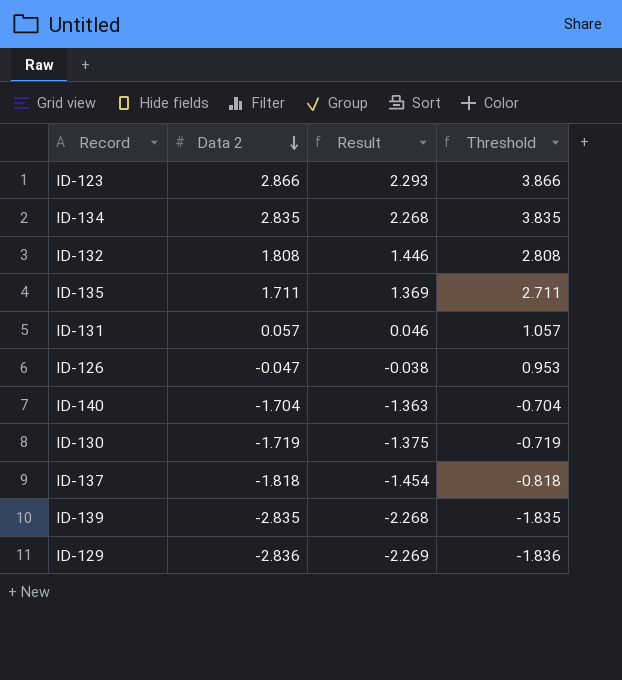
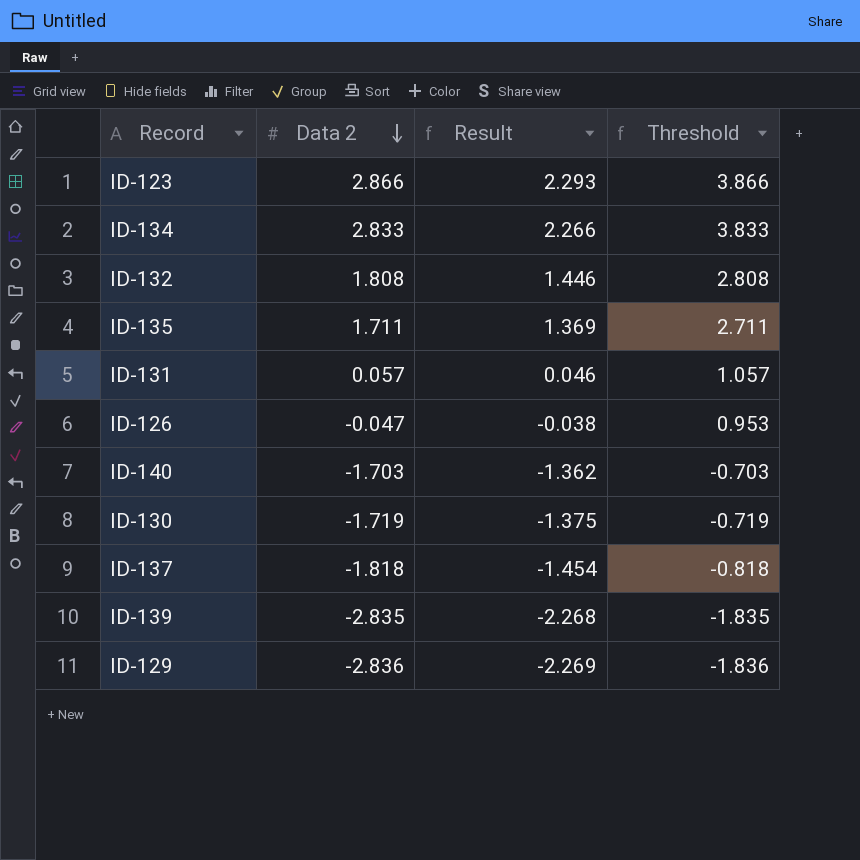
ID-134 | Data 2: 2.835 -> 2.833
ID-134 | Result: 2.268 -> 2.266
ID-134 | Threshold: 3.835 -> 3.833
ID-140 | Data 2: -1.704 -> -1.703
ID-140 | Result: -1.363 -> -1.362
ID-140 | Threshold: -0.704 -> -0.703

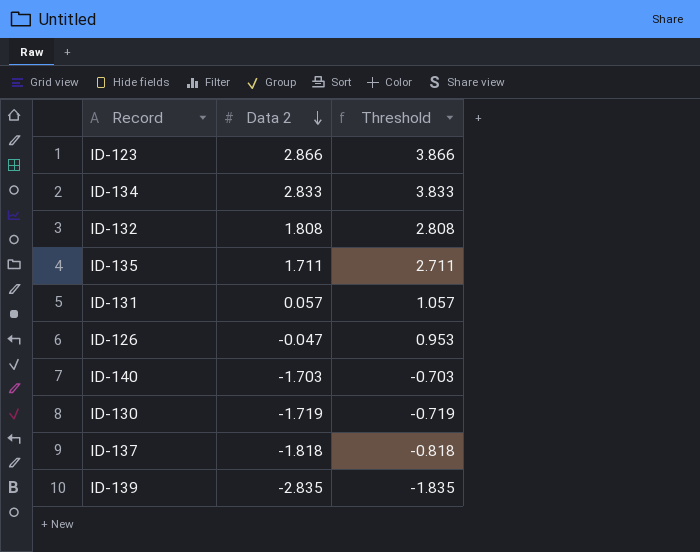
column Result | formula: [Data 2] * 0.8 -> none
row ID-129: -2.836 | -2.269 | -1.836 -> none

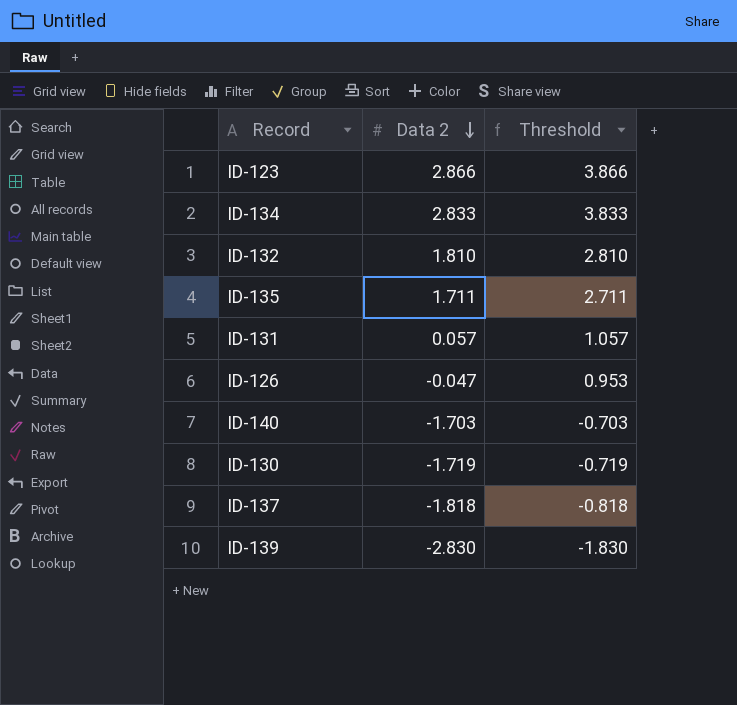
ID-132 | Data 2: 1.808 -> 1.810
ID-132 | Threshold: 2.808 -> 2.810
ID-139 | Data 2: -2.835 -> -2.830
ID-139 | Threshold: -1.835 -> -1.830

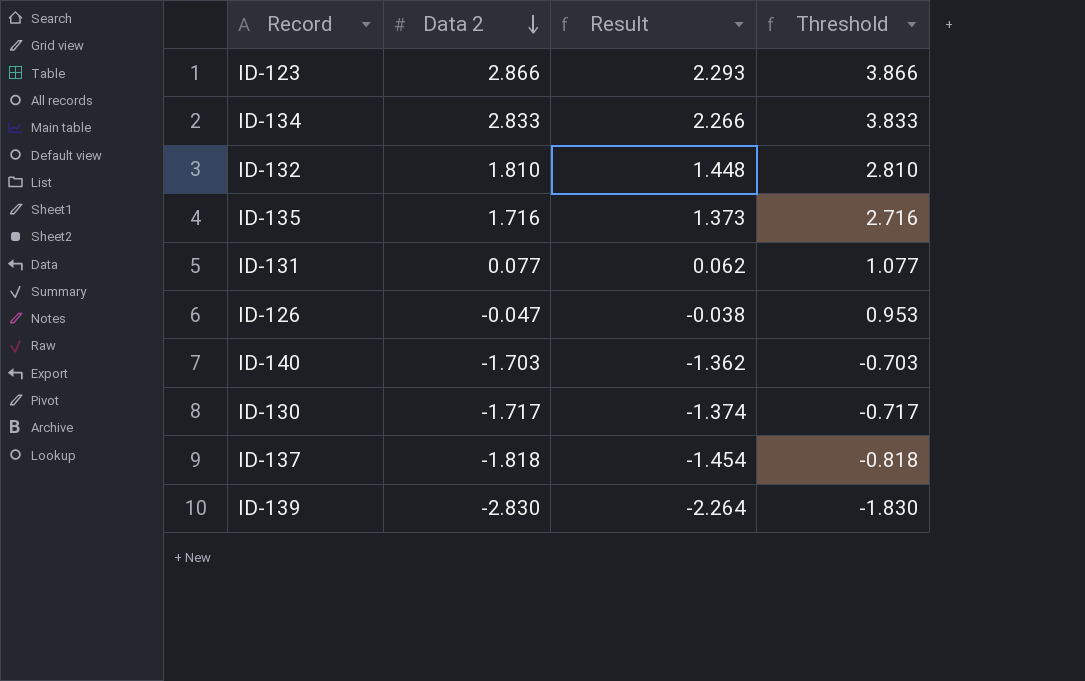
column Result | formula: none -> [Data 2] * 0.8
ID-135 | Data 2: 1.711 -> 1.716
ID-135 | Threshold: 2.711 -> 2.716
ID-131 | Data 2: 0.057 -> 0.077
ID-131 | Threshold: 1.057 -> 1.077
ID-130 | Data 2: -1.719 -> -1.717
ID-130 | Threshold: -0.719 -> -0.717

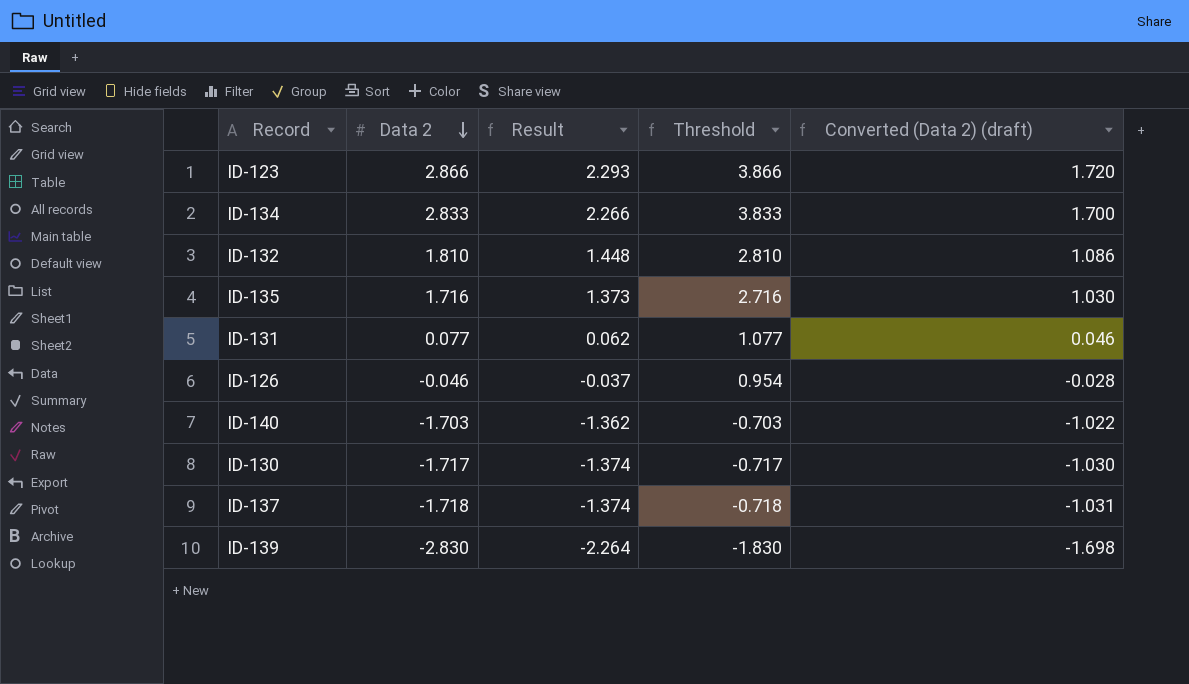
column Converted (Data 2) (draft) | formula: none -> [Data 2] * 0.6
ID-126 | Data 2: -0.047 -> -0.046
ID-126 | Result: -0.038 -> -0.037
ID-126 | Threshold: 0.953 -> 0.954
ID-137 | Data 2: -1.818 -> -1.718
ID-137 | Result: -1.454 -> -1.374
ID-137 | Threshold: -0.818 -> -0.718

